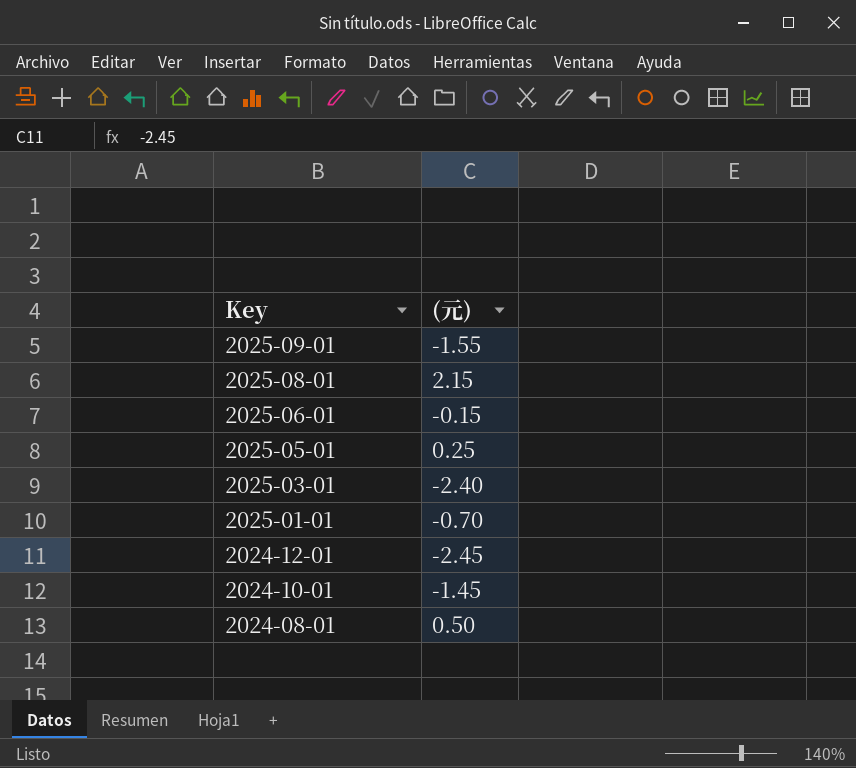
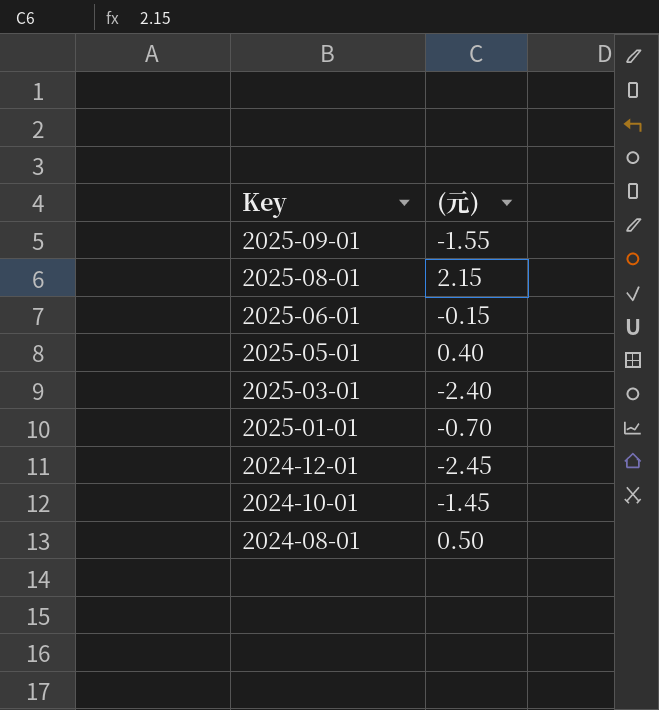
2025-05-01 | (元): 0.25 -> 0.40

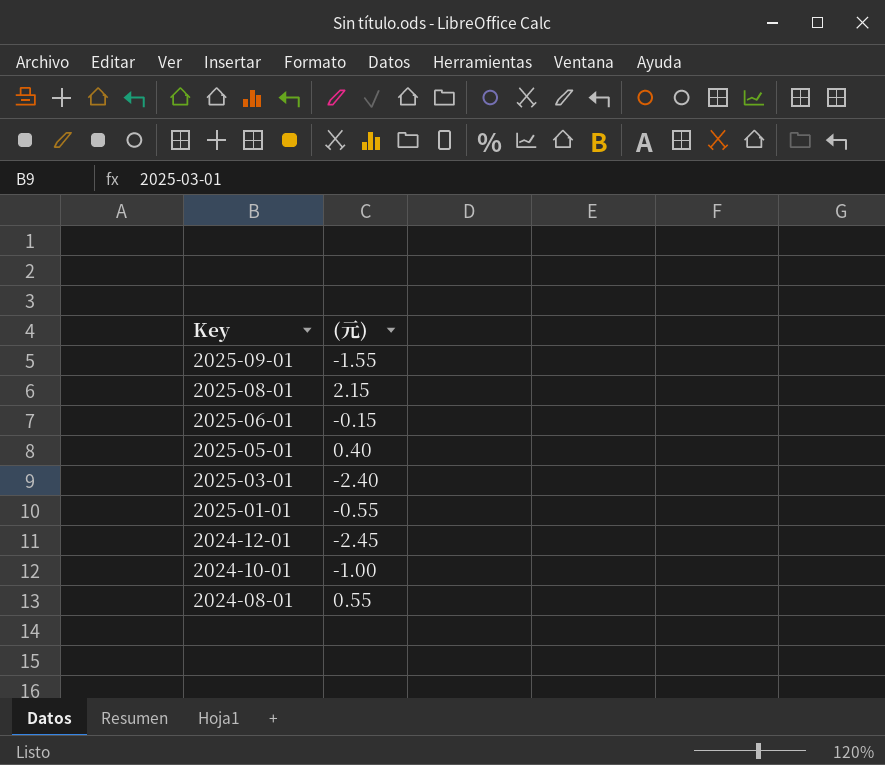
2025-01-01 | (元): -0.70 -> -0.55
2024-10-01 | (元): -1.45 -> -1.00
2024-08-01 | (元): 0.50 -> 0.55

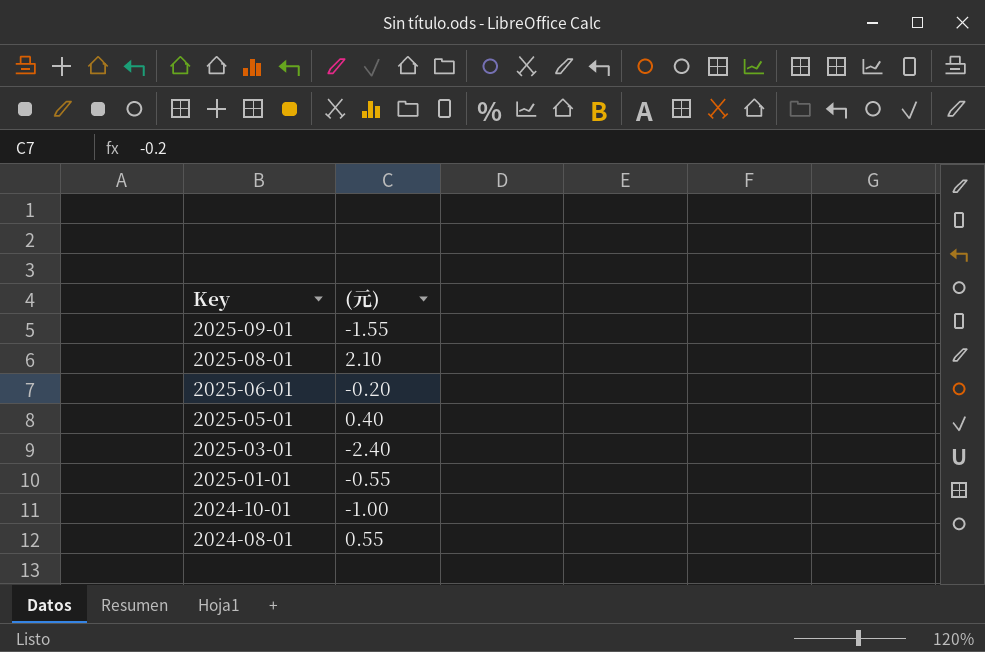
row 2024-12-01: -2.45 -> none
2025-08-01 | (元): 2.15 -> 2.10
2025-06-01 | (元): -0.15 -> -0.20

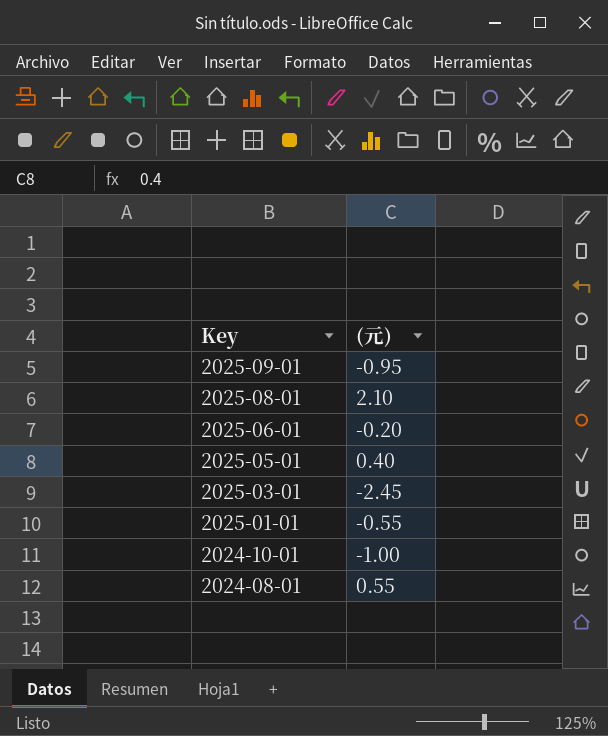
2025-09-01 | (元): -1.55 -> -0.95
2025-03-01 | (元): -2.40 -> -2.45

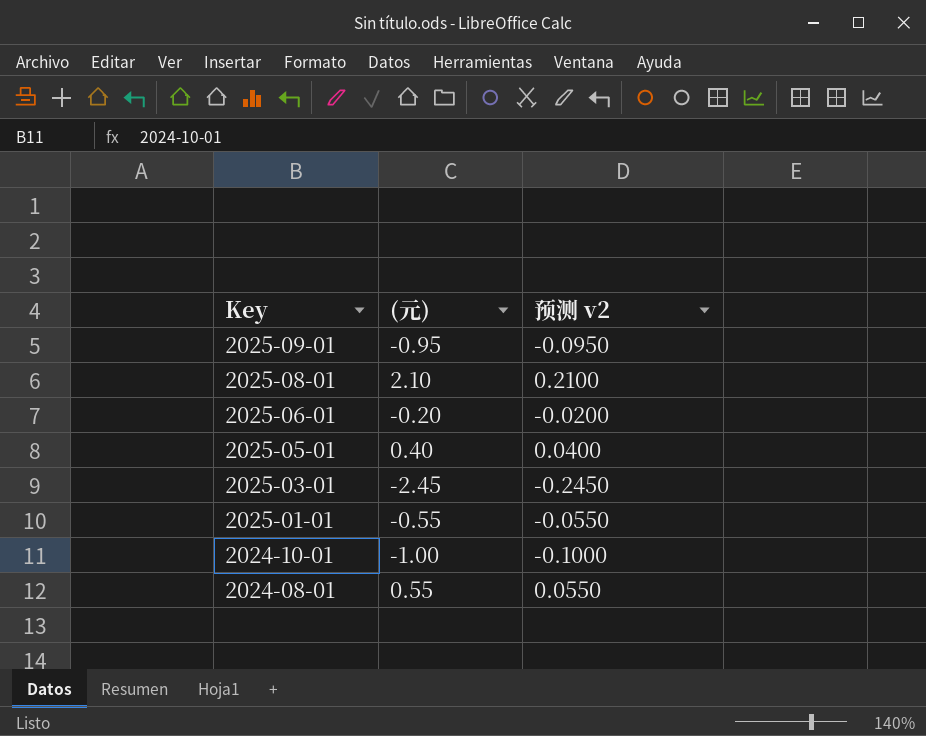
column 预测 v2 | formula: none -> [(元)] * 0.1

